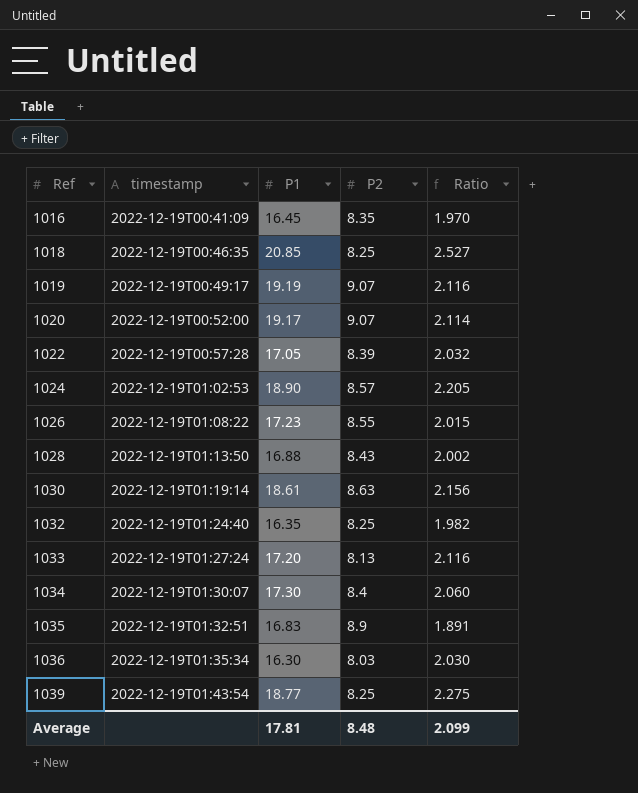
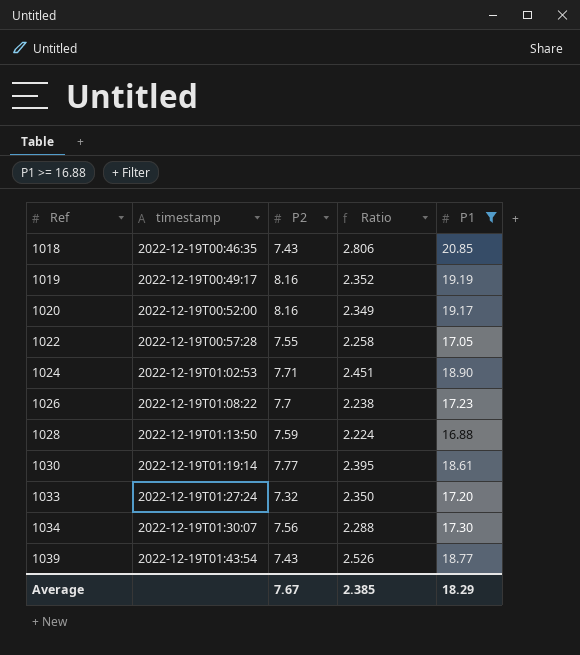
filter: none -> P1 >= 16.88
column P1 | position: 3 -> 5
1018 | P2: 8.25 -> 7.43
1018 | Ratio: 2.527 -> 2.806
1019 | P2: 9.07 -> 8.16
1019 | Ratio: 2.116 -> 2.352
1020 | P2: 9.07 -> 8.16
1020 | Ratio: 2.114 -> 2.349
1022 | P2: 8.39 -> 7.55
1022 | Ratio: 2.032 -> 2.258
1024 | P2: 8.57 -> 7.71
1024 | Ratio: 2.205 -> 2.451
1026 | P2: 8.55 -> 7.7
1026 | Ratio: 2.015 -> 2.238
1028 | P2: 8.43 -> 7.59
1028 | Ratio: 2.002 -> 2.224
1030 | P2: 8.63 -> 7.77
1030 | Ratio: 2.156 -> 2.395
1033 | P2: 8.13 -> 7.32
1033 | Ratio: 2.116 -> 2.350
1034 | P2: 8.4 -> 7.56
1034 | Ratio: 2.060 -> 2.288
1039 | P2: 8.25 -> 7.43
1039 | Ratio: 2.275 -> 2.526
Average | P2: 8.48 -> 7.67
Average | Ratio: 2.099 -> 2.385
Average | P1: 17.81 -> 18.29

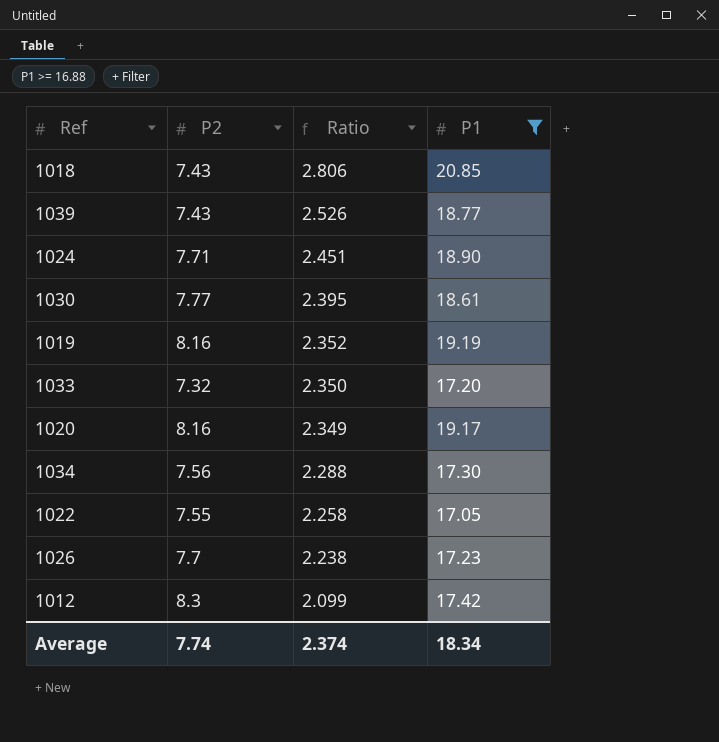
row order: Ref ascending -> Ratio descending
column timestamp | position: 2 -> none
row 1028: 2022-12-19T01:13:50 | 7.59 | 2.224 | 16.88 -> none
row 1012: none -> 8.3 | 2.099 | 17.42
Average | P2: 7.67 -> 7.74
Average | Ratio: 2.385 -> 2.374
Average | P1: 18.29 -> 18.34

